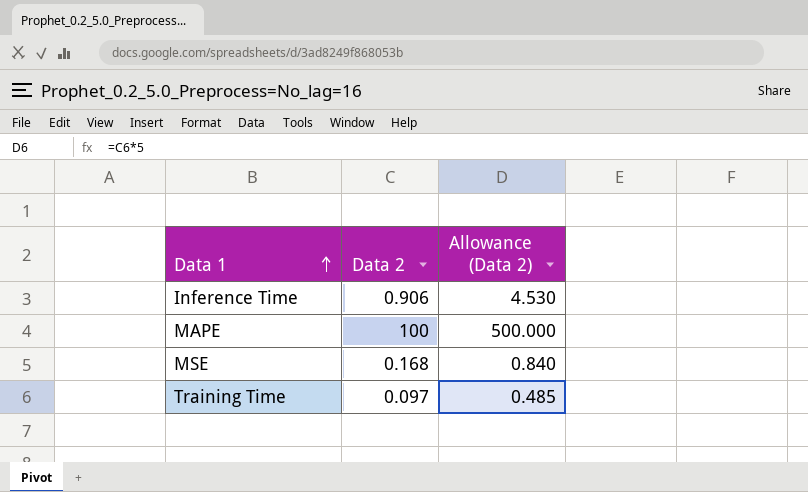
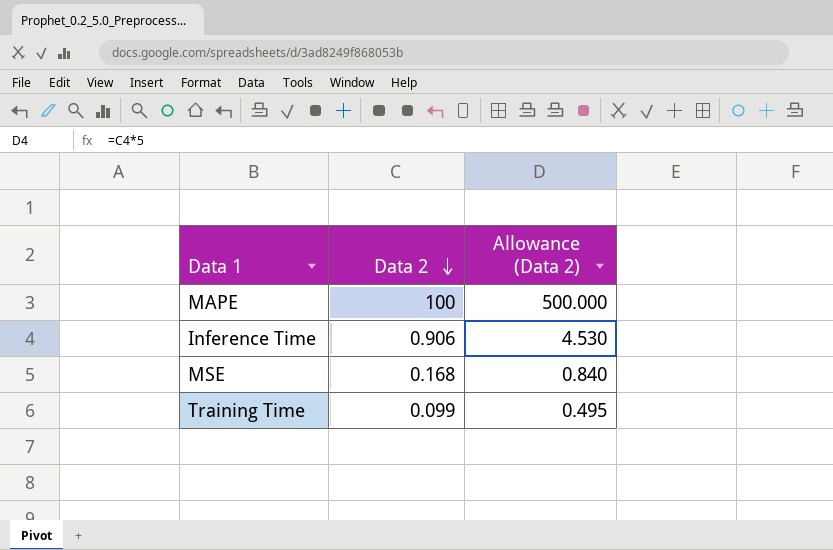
row order: Data 1 ascending -> Data 2 descending
Training Time | Data 2: 0.097 -> 0.099
Training Time | Allowance (Data 2): 0.485 -> 0.495

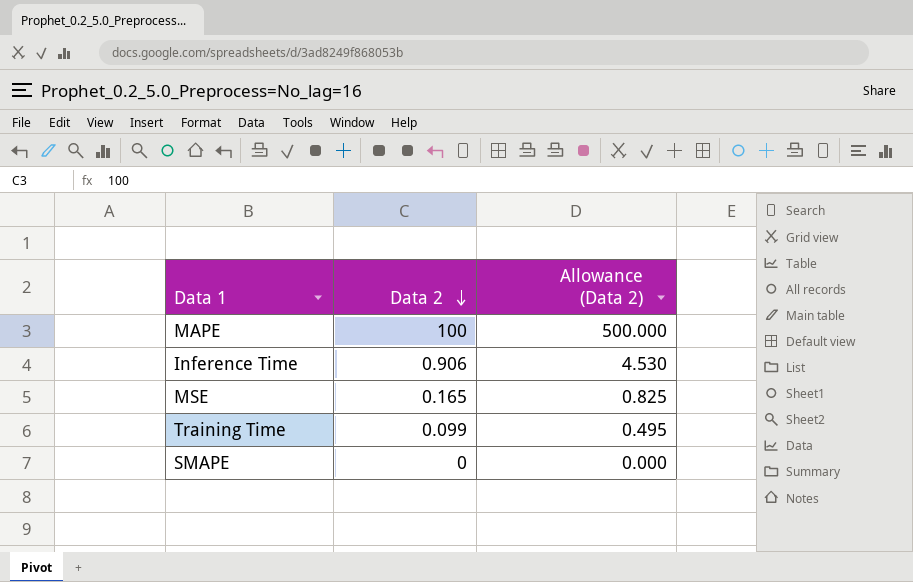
MSE | Data 2: 0.168 -> 0.165
MSE | Allowance (Data 2): 0.840 -> 0.825
row SMAPE: none -> 0 | 0.000

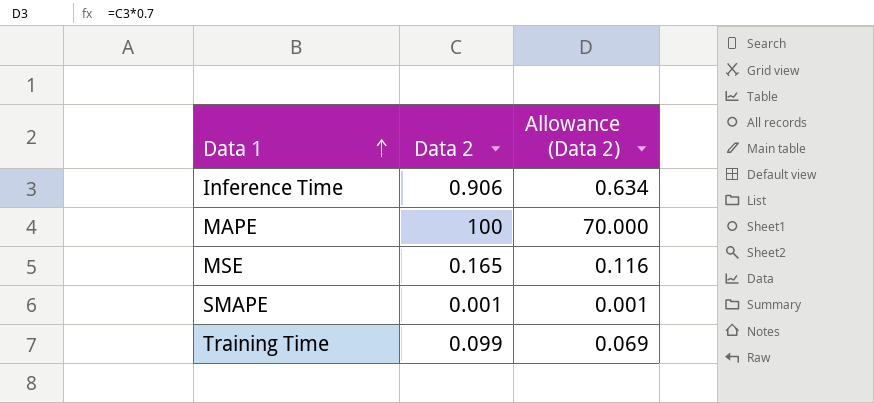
row order: Data 2 descending -> Data 1 ascending
column Allowance (Data 2) | formula: [Data 2] * 5 -> [Data 2] * 0.7
SMAPE | Data 2: 0 -> 0.001

